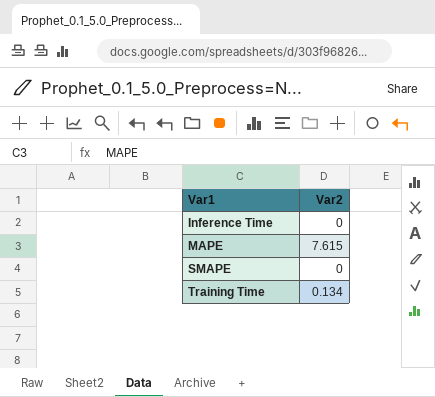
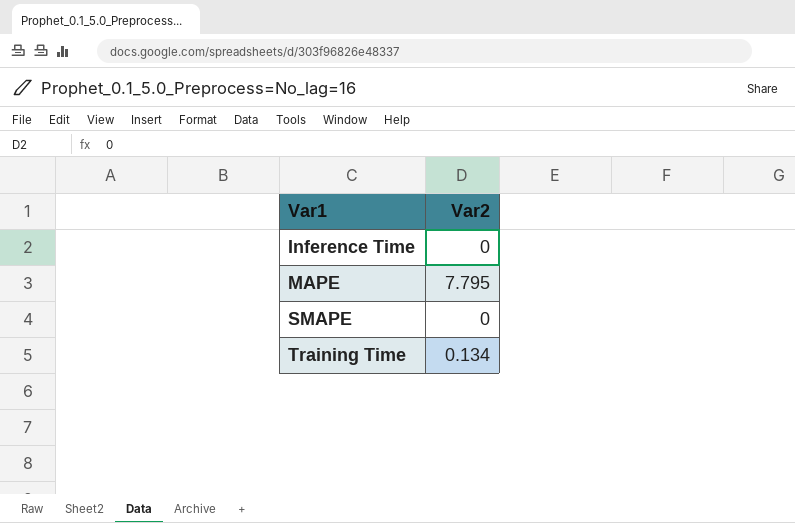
MAPE | Var2: 7.615 -> 7.795

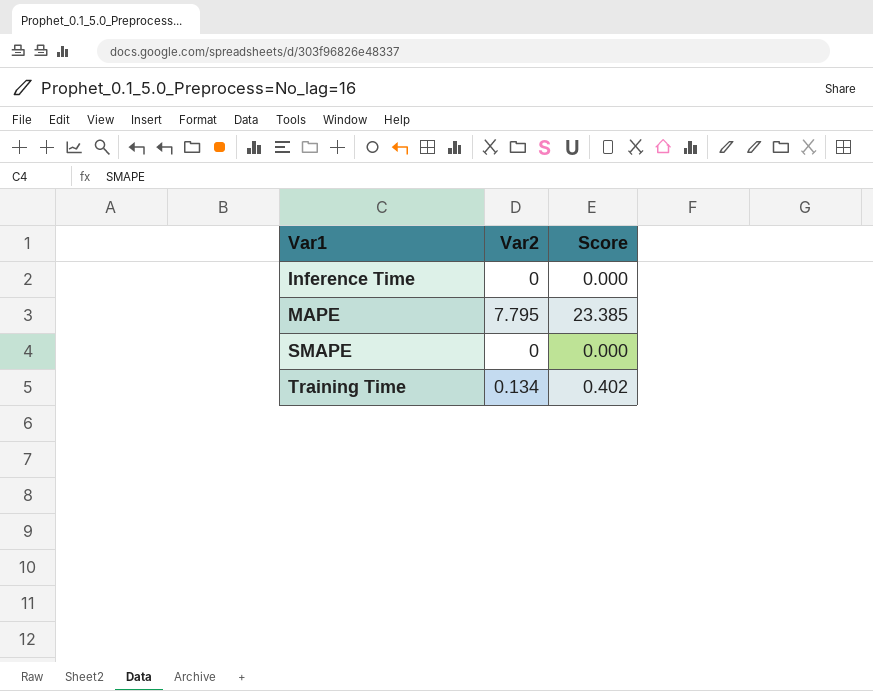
column Score | formula: none -> [Var2] * 3

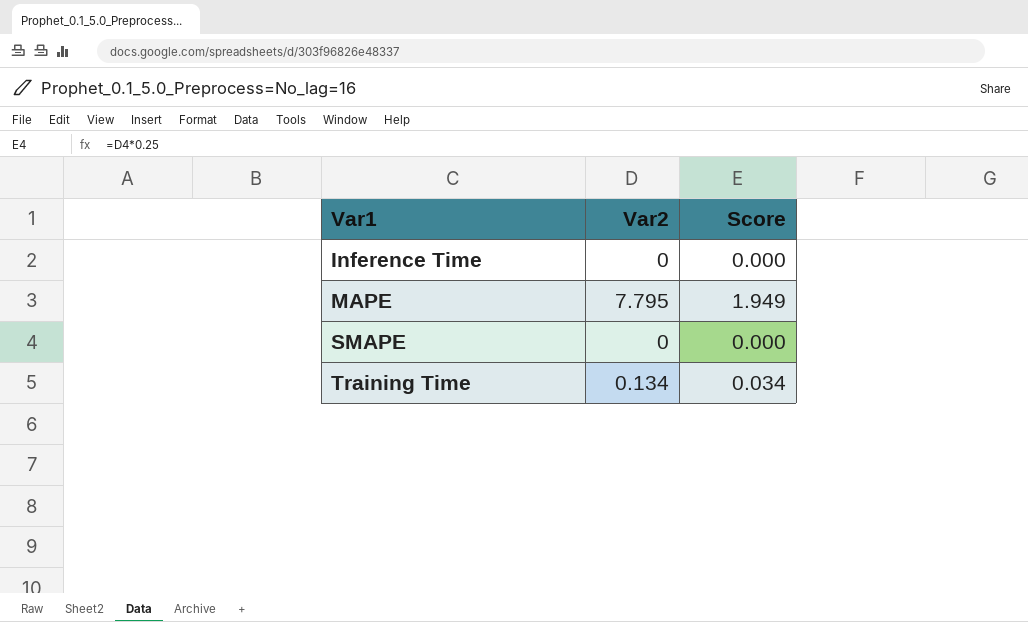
column Score | formula: [Var2] * 3 -> [Var2] * 0.25

